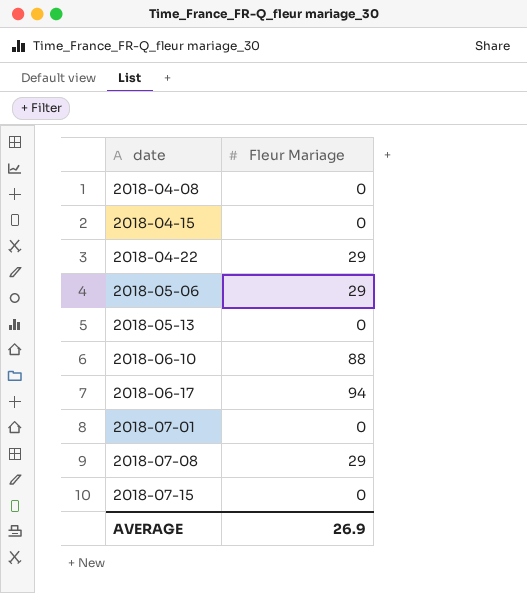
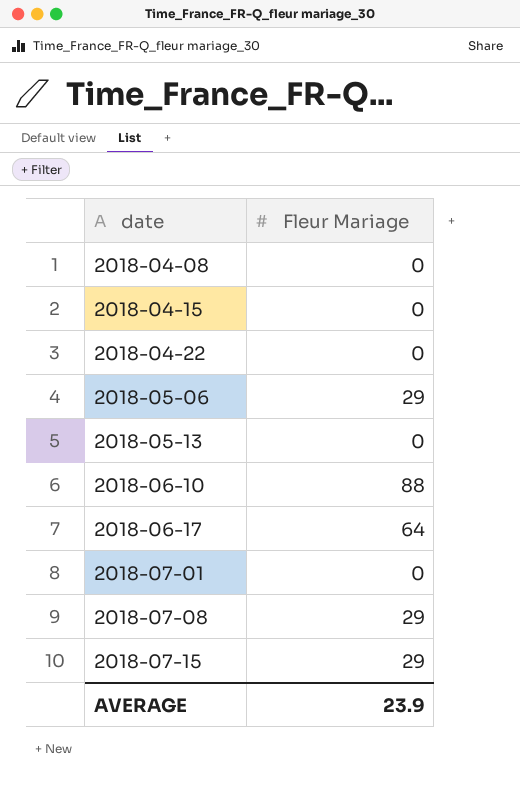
2018-04-22 | Fleur Mariage: 29 -> 0
2018-06-17 | Fleur Mariage: 94 -> 64
2018-07-15 | Fleur Mariage: 0 -> 29
AVERAGE | Fleur Mariage: 26.9 -> 23.9

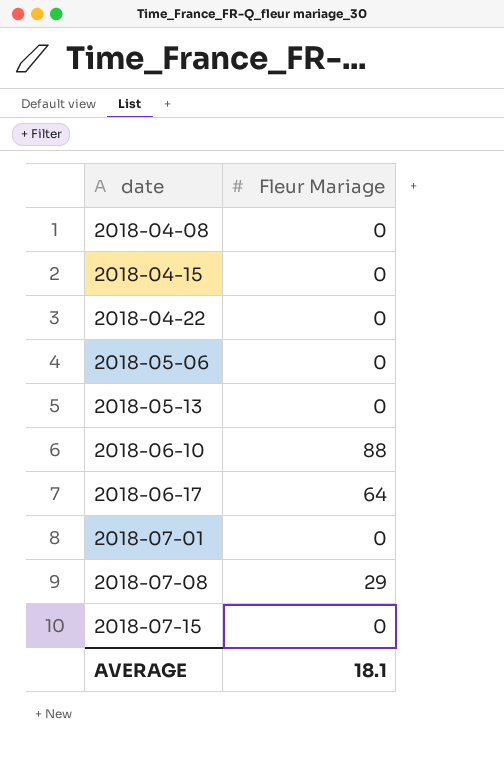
2018-05-06 | Fleur Mariage: 29 -> 0
2018-07-15 | Fleur Mariage: 29 -> 0
AVERAGE | Fleur Mariage: 23.9 -> 18.1

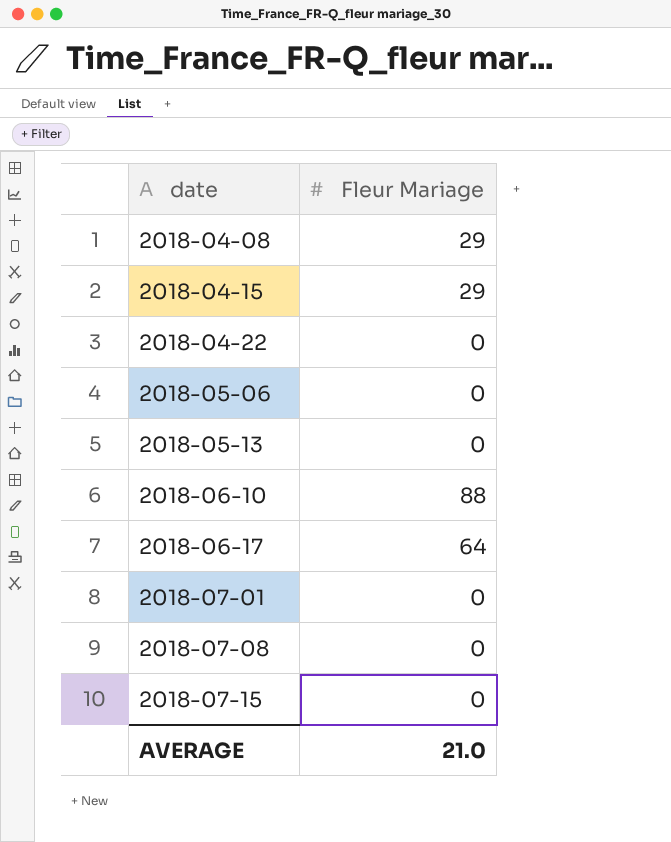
2018-04-08 | Fleur Mariage: 0 -> 29
2018-04-15 | Fleur Mariage: 0 -> 29
2018-07-08 | Fleur Mariage: 29 -> 0
AVERAGE | Fleur Mariage: 18.1 -> 21.0

